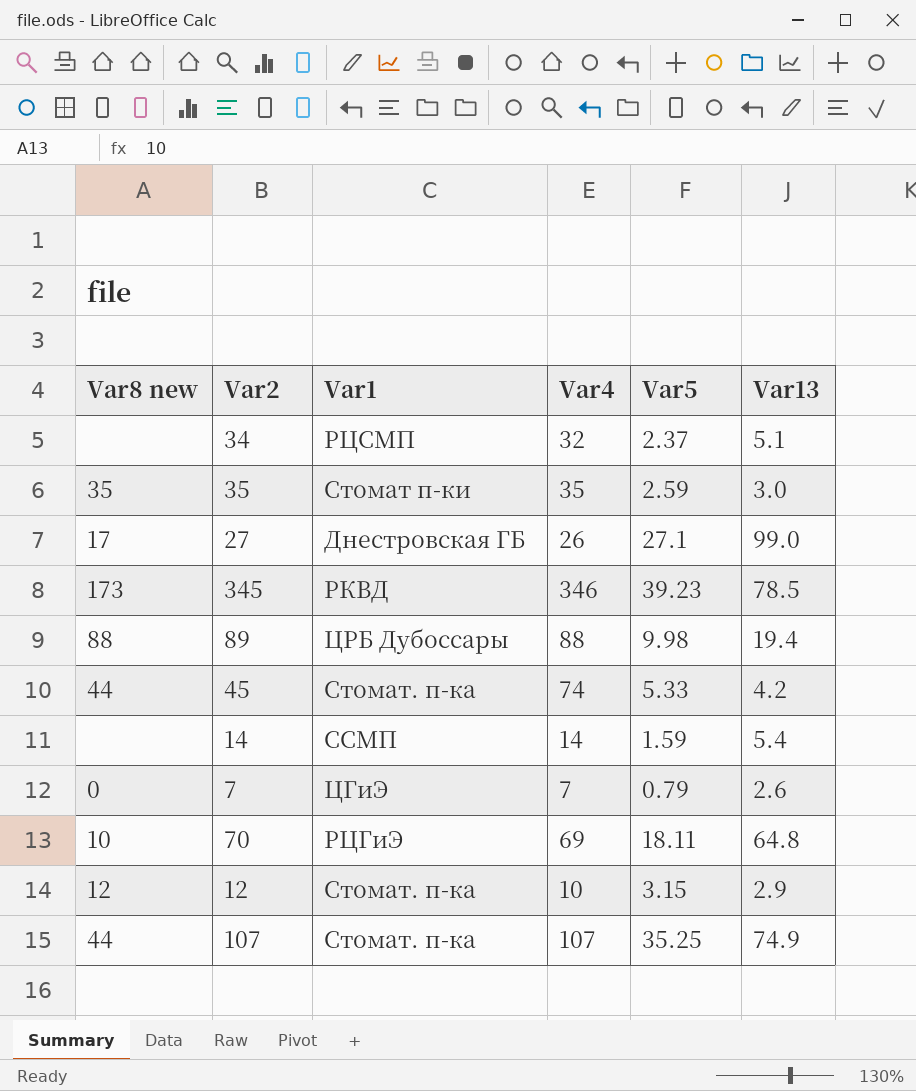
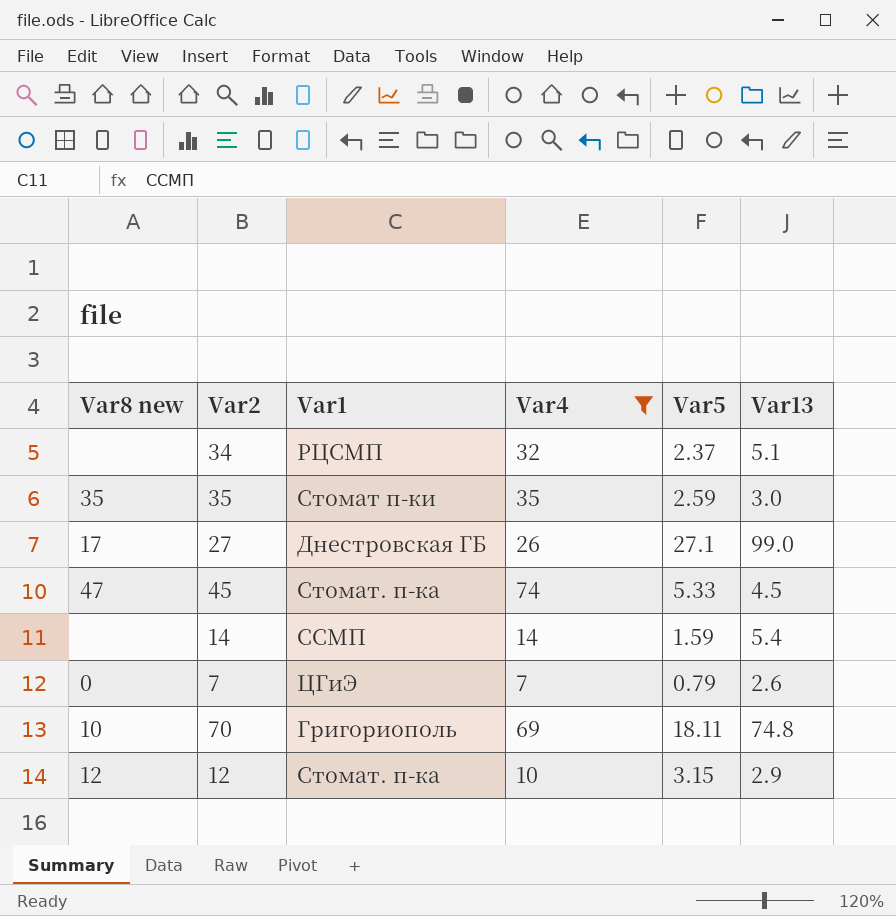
filter: none -> Var4 <= 74
45 | Var8 new: 44 -> 47
45 | Var13: 4.2 -> 4.5
70 | Var1: РЦГиЭ -> Григориополь
70 | Var13: 64.8 -> 74.8

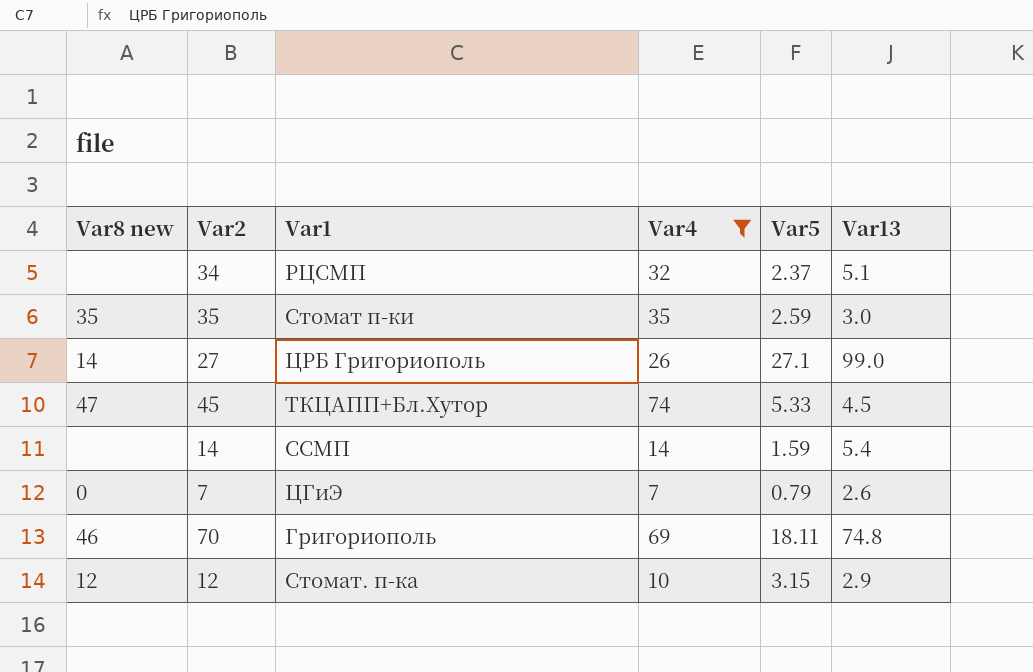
27 | Var8 new: 17 -> 14
27 | Var1: Днестровская ГБ -> ЦРБ Григориополь
45 | Var1: Стомат. п-ка -> ТКЦАПП+Бл.Хутор
70 | Var8 new: 10 -> 46

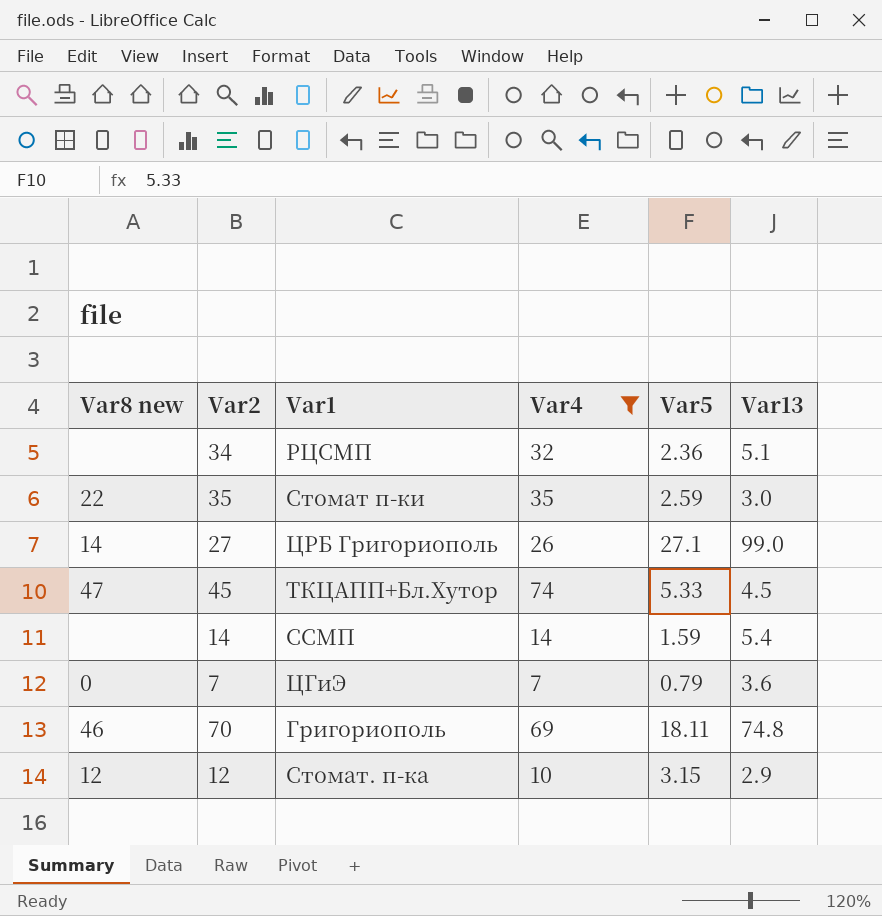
34 | Var5: 2.37 -> 2.36
35 | Var8 new: 35 -> 22
7 | Var13: 2.6 -> 3.6

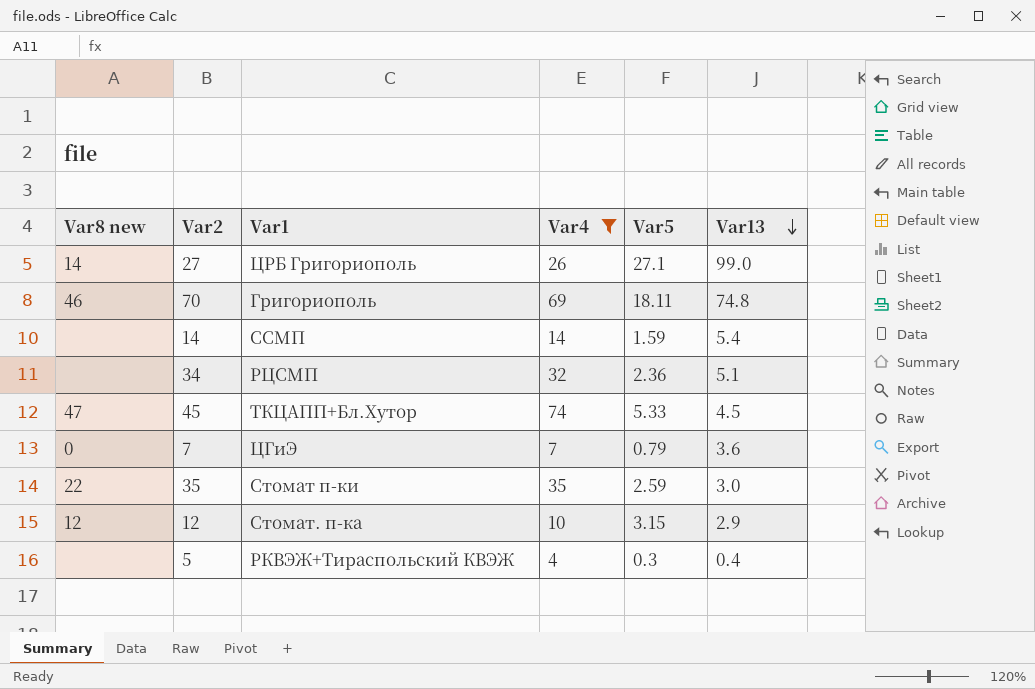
row order: none -> Var13 descending
row 5: none -> none | РКВЭЖ+Тираспольский КВЭЖ | 4 | 0.3 | 0.4

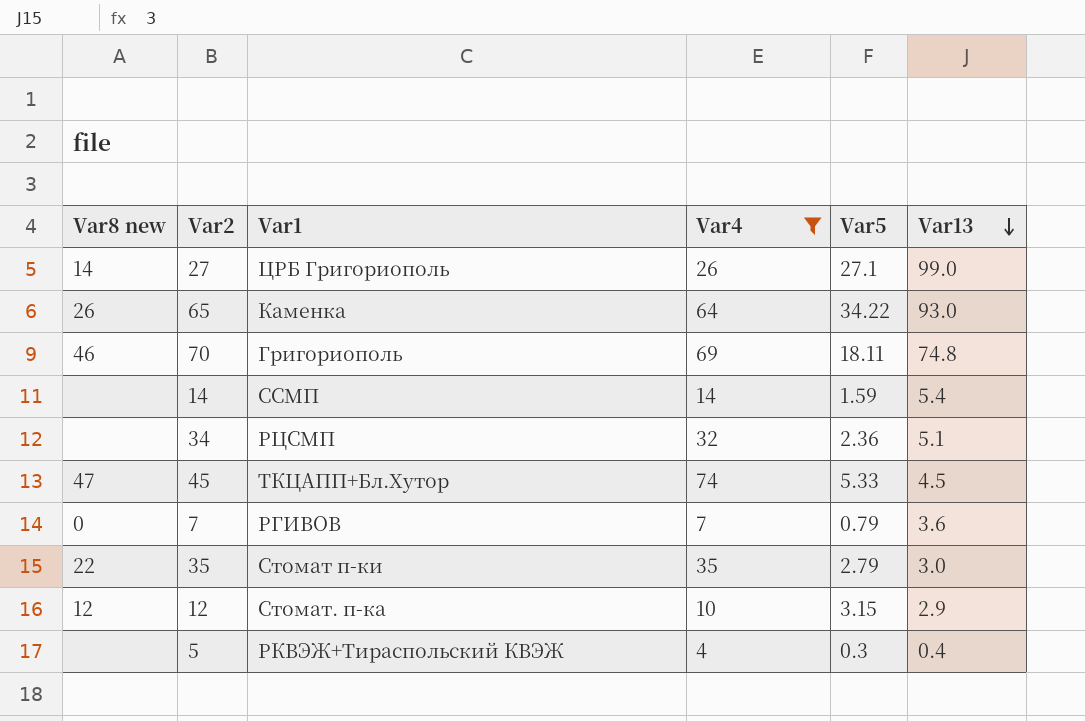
row 65: none -> 26 | Каменка | 64 | 34.22 | 93.0
7 | Var1: ЦГиЭ -> РГИВОВ
35 | Var5: 2.59 -> 2.79

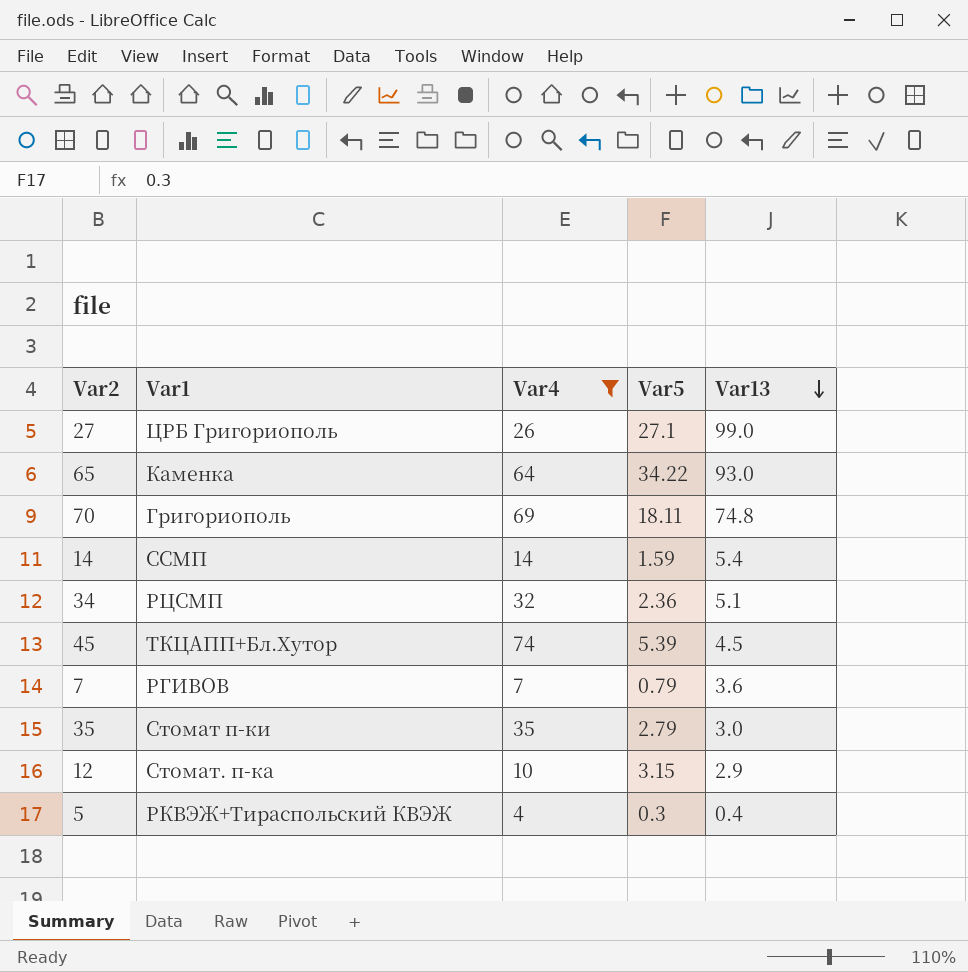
column Var8 new | position: 1 -> none
45 | Var5: 5.33 -> 5.39

